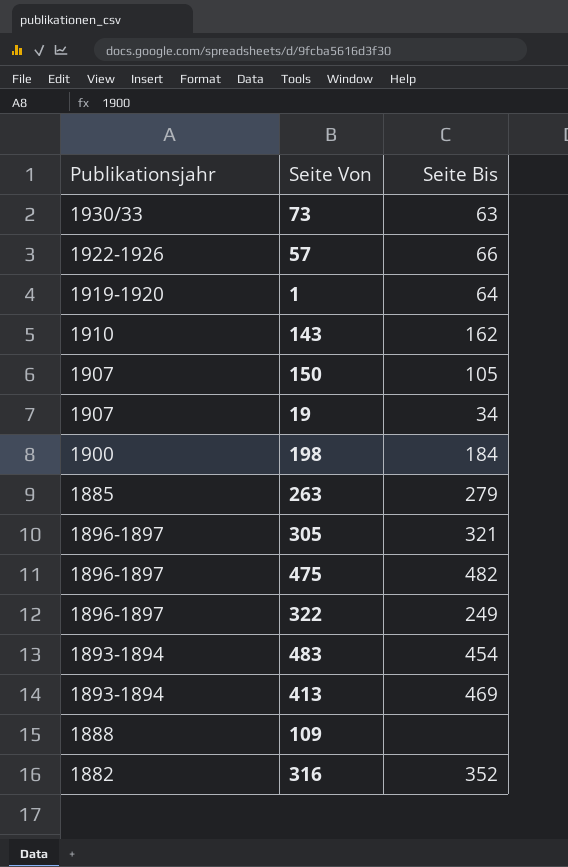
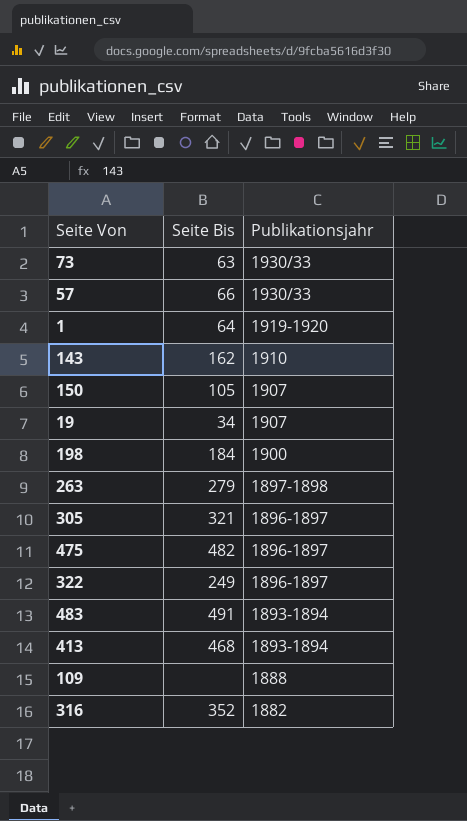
column Publikationsjahr | position: 1 -> 3
57 | Publikationsjahr: 1922-1926 -> 1930/33
263 | Publikationsjahr: 1885 -> 1897-1898
483 | Seite Bis: 454 -> 491
413 | Seite Bis: 469 -> 468

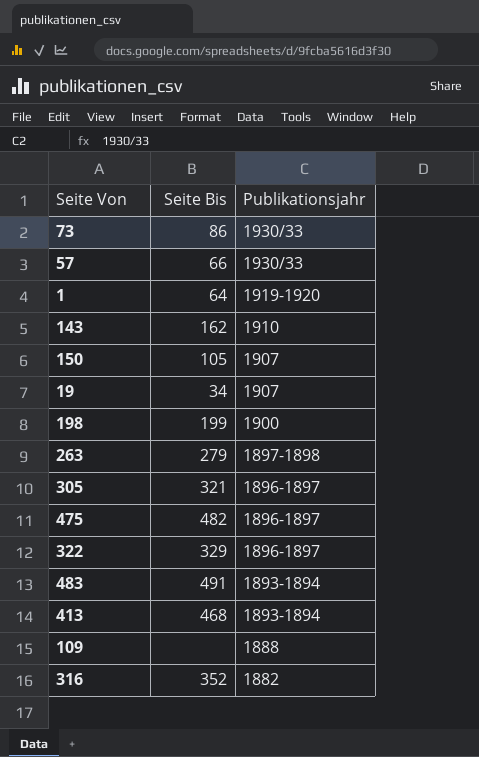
73 | Seite Bis: 63 -> 86
198 | Seite Bis: 184 -> 199
322 | Seite Bis: 249 -> 329

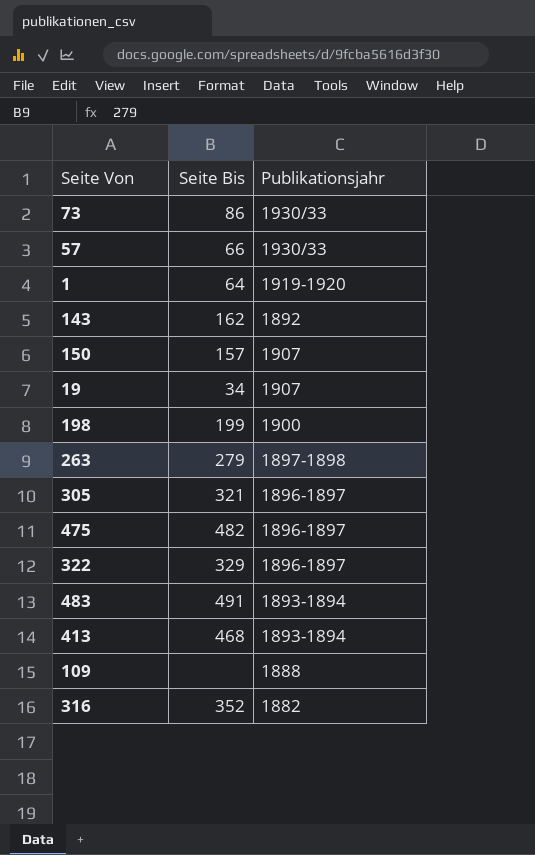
143 | Publikationsjahr: 1910 -> 1892
150 | Seite Bis: 105 -> 157

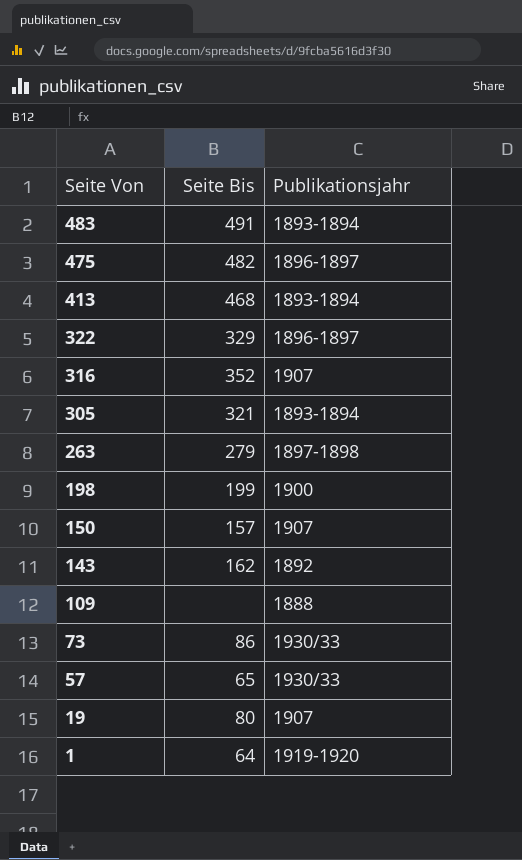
row order: none -> Seite Von descending
316 | Publikationsjahr: 1882 -> 1907
305 | Publikationsjahr: 1896-1897 -> 1893-1894
57 | Seite Bis: 66 -> 65
19 | Seite Bis: 34 -> 80

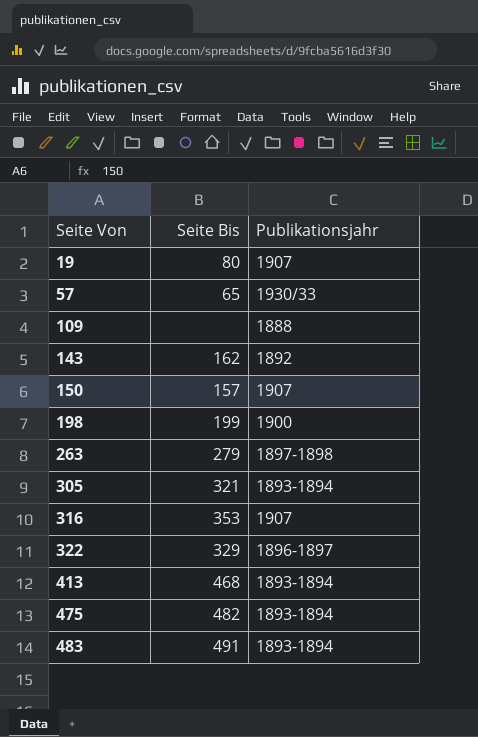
row order: Seite Von descending -> Seite Von ascending
row 73: 86 | 1930/33 -> none
row 1: 64 | 1919-1920 -> none
316 | Seite Bis: 352 -> 353
475 | Publikationsjahr: 1896-1897 -> 1893-1894

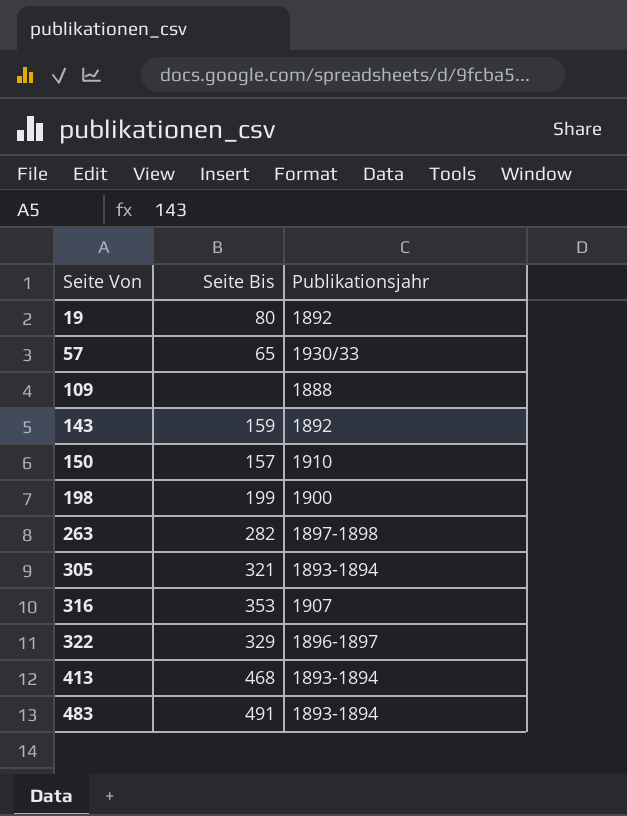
row 475: 482 | 1893-1894 -> none
19 | Publikationsjahr: 1907 -> 1892
143 | Seite Bis: 162 -> 159
150 | Publikationsjahr: 1907 -> 1910
263 | Seite Bis: 279 -> 282

